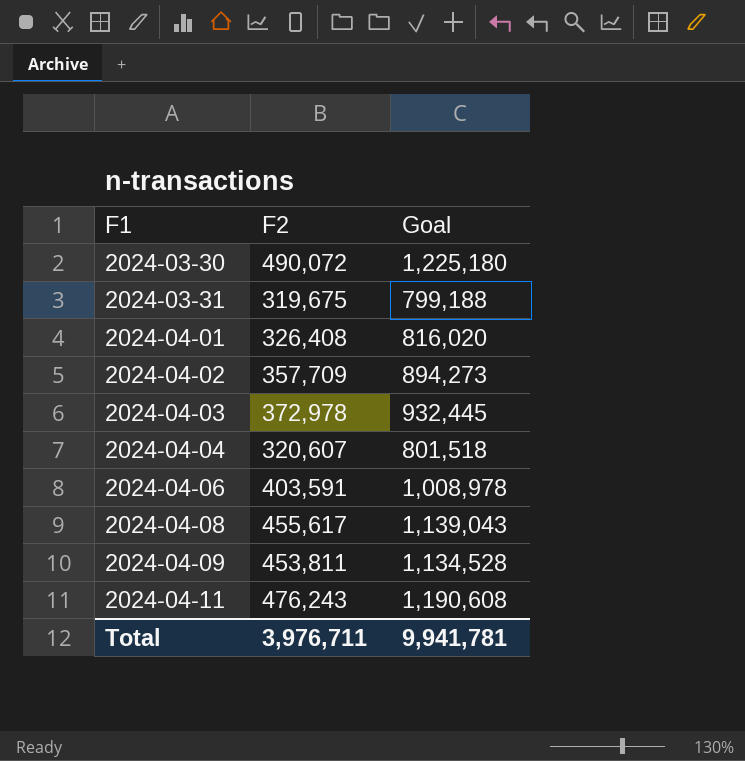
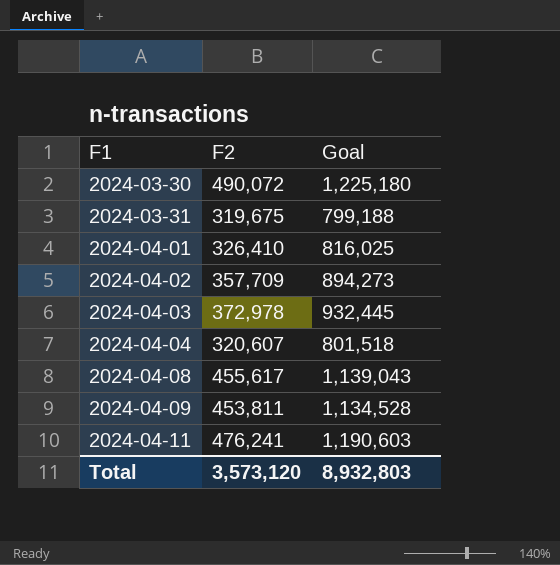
row 2024-04-06: 403,591 | 1,008,978 -> none
2024-04-01 | F2: 326,408 -> 326,410
2024-04-01 | Goal: 816,020 -> 816,025
2024-04-11 | F2: 476,243 -> 476,241
2024-04-11 | Goal: 1,190,608 -> 1,190,603
Total | F2: 3,976,711 -> 3,573,120
Total | Goal: 9,941,781 -> 8,932,803

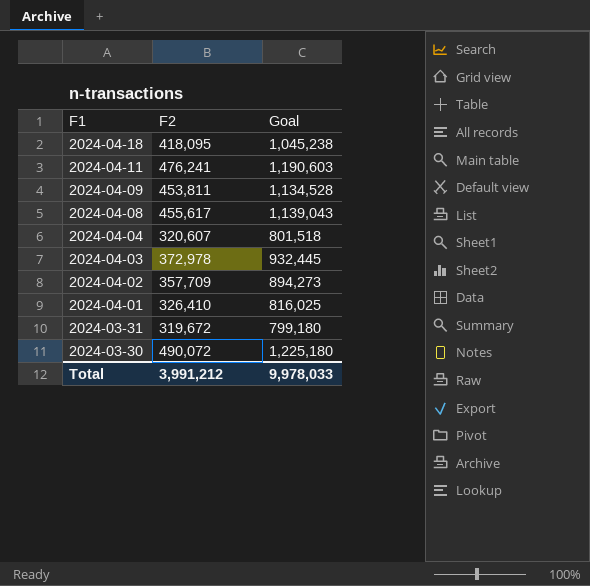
row order: F1 ascending -> F1 descending
row 2024-04-18: none -> 418,095 | 1,045,238
2024-03-31 | F2: 319,675 -> 319,672
2024-03-31 | Goal: 799,188 -> 799,180
Total | F2: 3,573,120 -> 3,991,212
Total | Goal: 8,932,803 -> 9,978,033

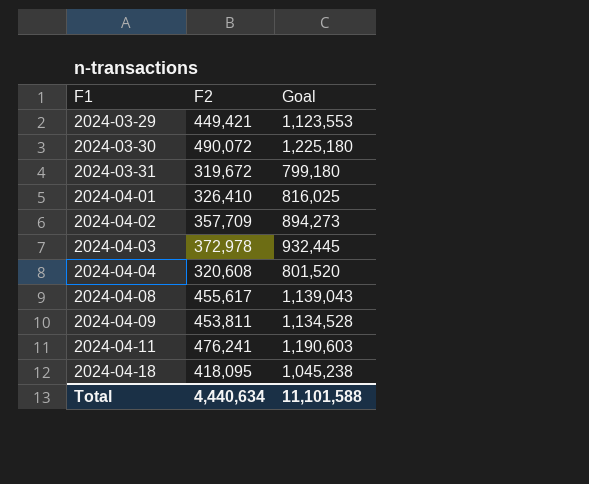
row order: F1 descending -> F1 ascending
row 2024-03-29: none -> 449,421 | 1,123,553
2024-04-04 | F2: 320,607 -> 320,608
2024-04-04 | Goal: 801,518 -> 801,520
Total | F2: 3,991,212 -> 4,440,634
Total | Goal: 9,978,033 -> 11,101,588

